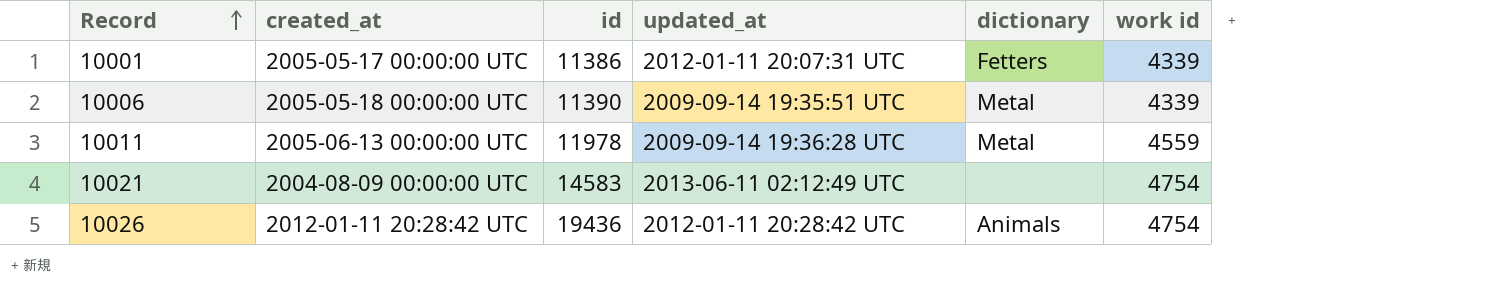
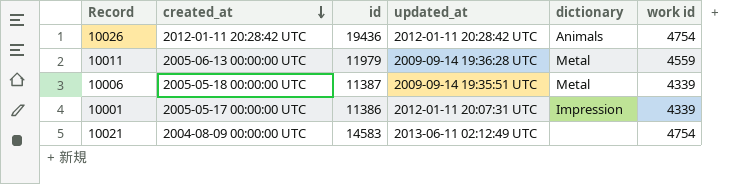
row order: Record ascending -> created_at descending
10011 | id: 11978 -> 11979
10006 | id: 11390 -> 11387
10001 | dictionary: Fetters -> Impression

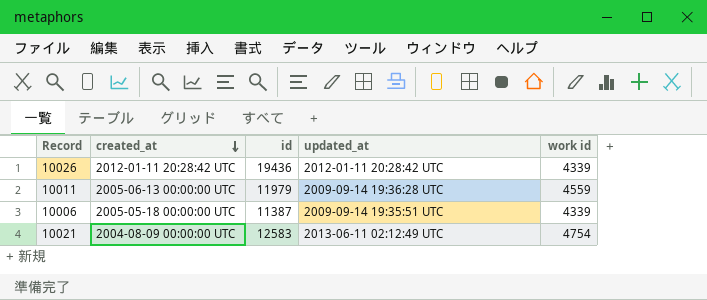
column dictionary | position: 5 -> none
row 10001: 2005-05-17 00:00:00 UTC | 11386 | 2012-01-11 20:07:31 UTC | Impression | 4339 -> none
10026 | work id: 4754 -> 4339
10021 | id: 14583 -> 12583

